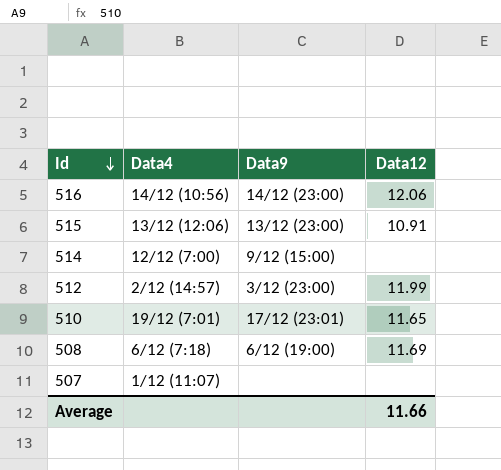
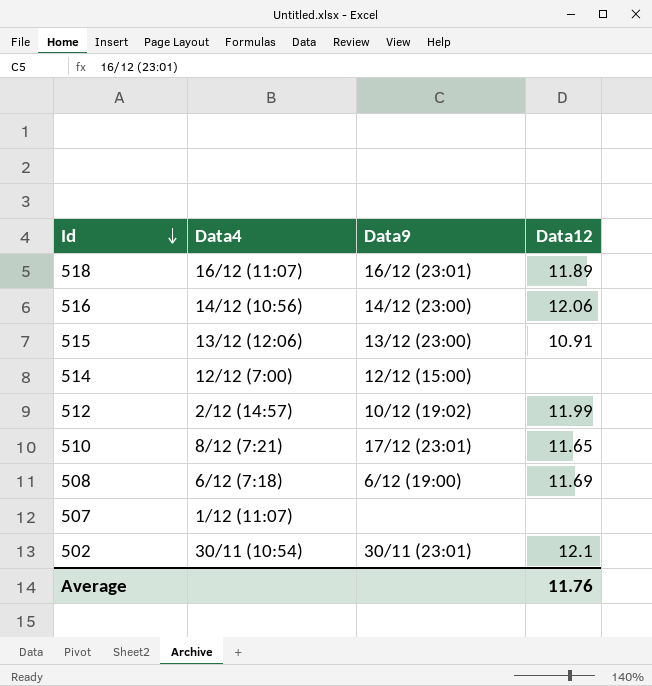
row 518: none -> 16/12 (11:07) | 16/12 (23:01) | 11.89
514 | Data9: 9/12 (15:00) -> 12/12 (15:00)
512 | Data9: 3/12 (23:00) -> 10/12 (19:02)
510 | Data4: 19/12 (7:01) -> 8/12 (7:21)
row 502: none -> 30/11 (10:54) | 30/11 (23:01) | 12.1
Average | Data12: 11.66 -> 11.76

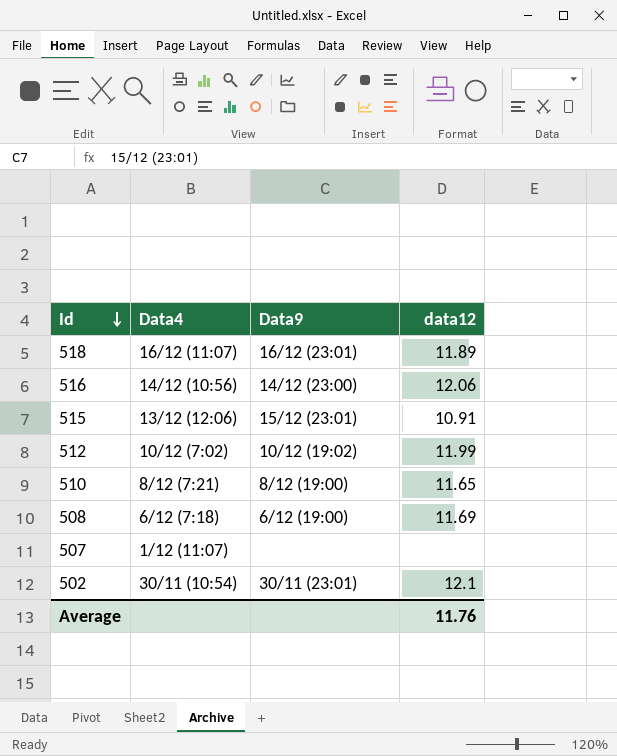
column name: Data12 -> data12
row 514: 12/12 (7:00) | 12/12 (15:00) | none -> none
515 | Data9: 13/12 (23:00) -> 15/12 (23:01)
512 | Data4: 2/12 (14:57) -> 10/12 (7:02)
510 | Data9: 17/12 (23:01) -> 8/12 (19:00)

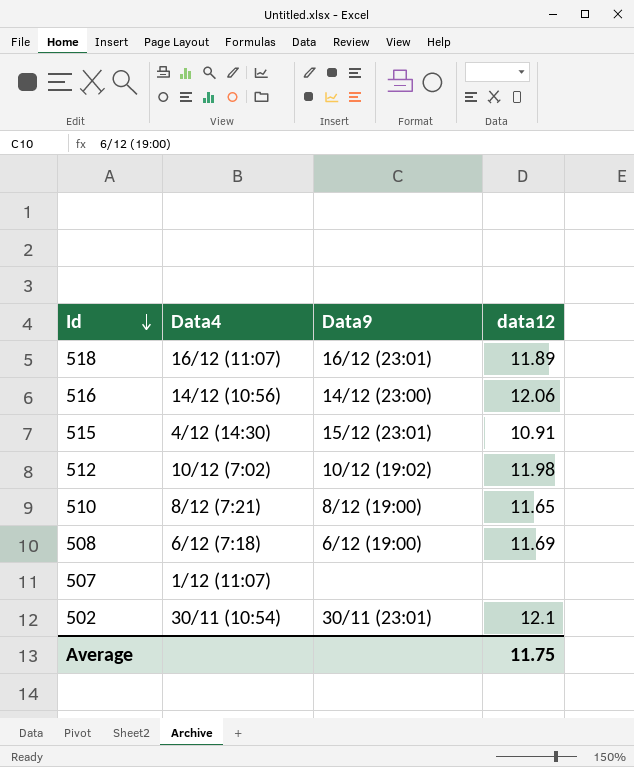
515 | Data4: 13/12 (12:06) -> 4/12 (14:30)
512 | data12: 11.99 -> 11.98
Average | data12: 11.76 -> 11.75

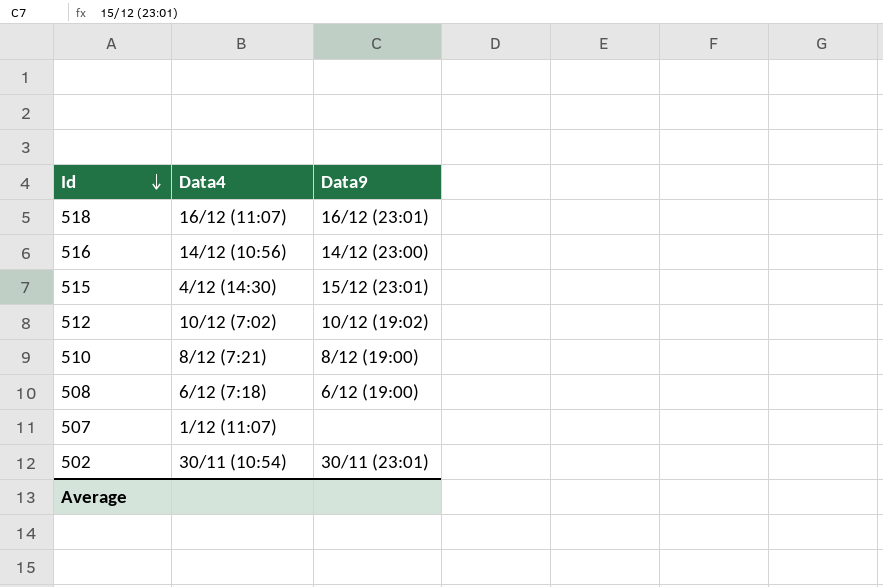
column data12 | position: 4 -> none

